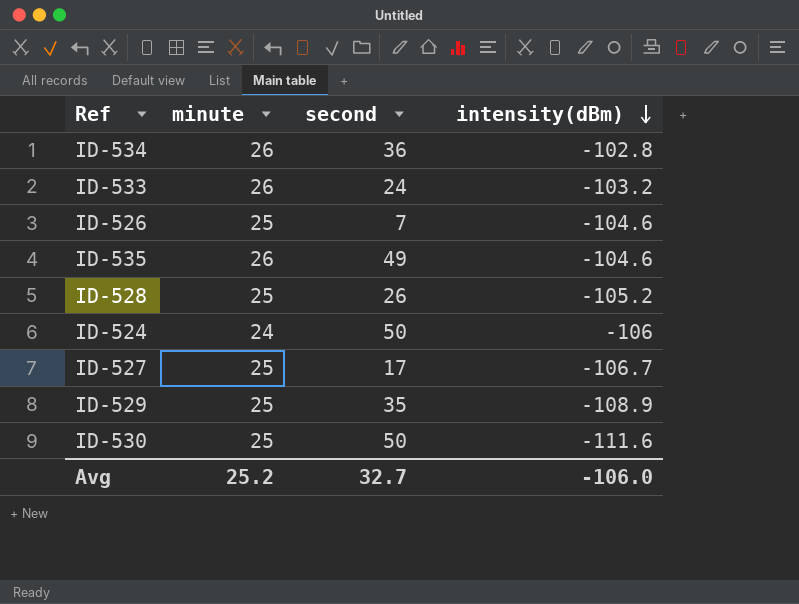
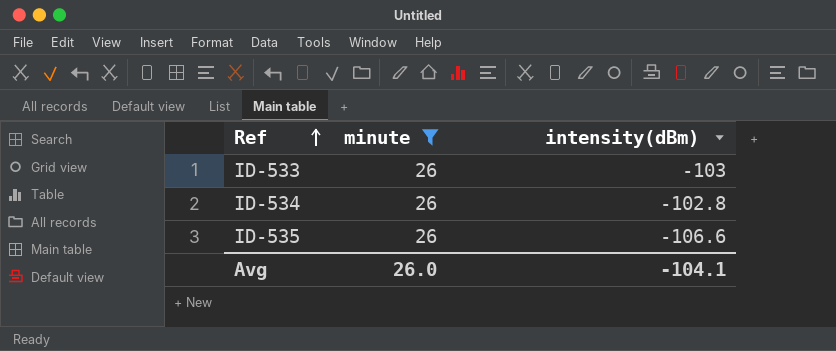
filter: none -> minute = 26
row order: intensity(dBm) descending -> Ref ascending
column second | position: 3 -> none
ID-533 | intensity(dBm): -103.2 -> -103
ID-535 | intensity(dBm): -104.6 -> -106.6
Avg | minute: 25.2 -> 26.0
Avg | intensity(dBm): -106.0 -> -104.1

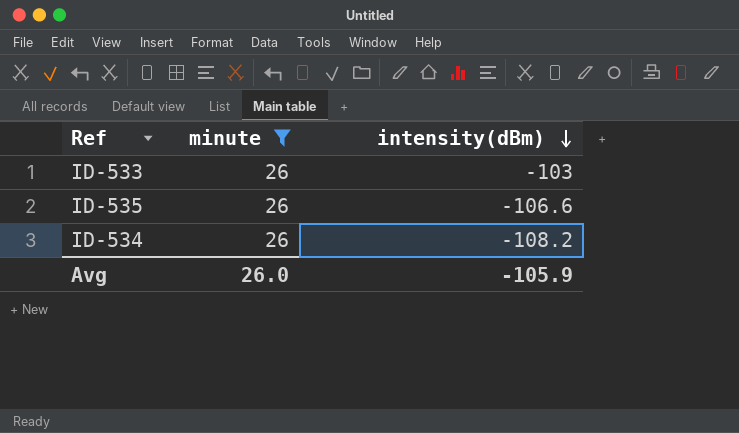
row order: Ref ascending -> intensity(dBm) descending
ID-534 | intensity(dBm): -102.8 -> -108.2
Avg | intensity(dBm): -104.1 -> -105.9

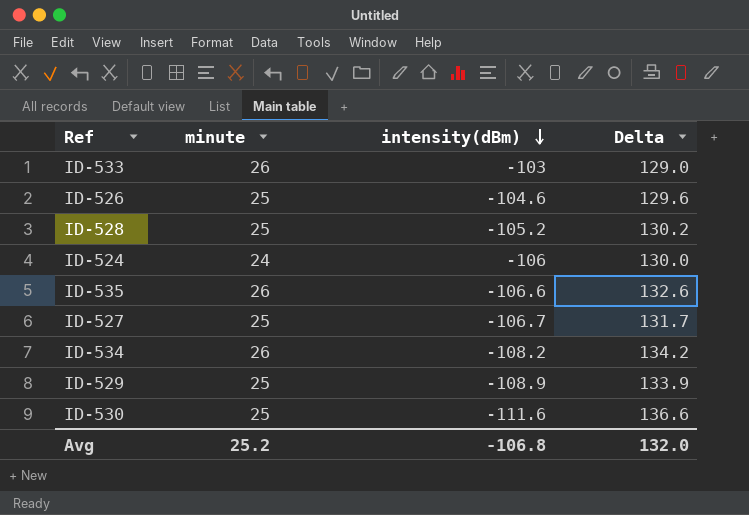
filter: minute = 26 -> none
column Delta | formula: none -> [minute] - [intensity(dBm)]
Avg | minute: 26.0 -> 25.2
Avg | intensity(dBm): -105.9 -> -106.8

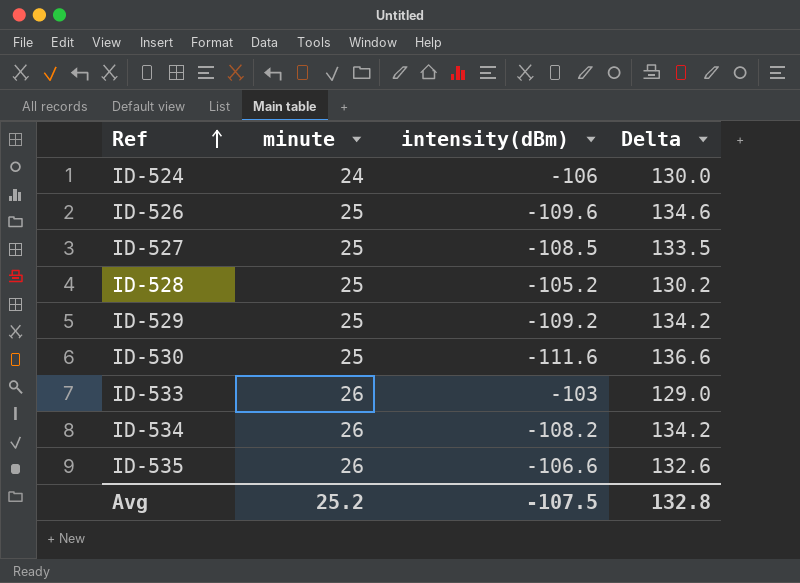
row order: intensity(dBm) descending -> Ref ascending
ID-526 | intensity(dBm): -104.6 -> -109.6
ID-526 | Delta: 129.6 -> 134.6
ID-527 | intensity(dBm): -106.7 -> -108.5
ID-527 | Delta: 131.7 -> 133.5
ID-529 | intensity(dBm): -108.9 -> -109.2
ID-529 | Delta: 133.9 -> 134.2
Avg | intensity(dBm): -106.8 -> -107.5
Avg | Delta: 132.0 -> 132.8

